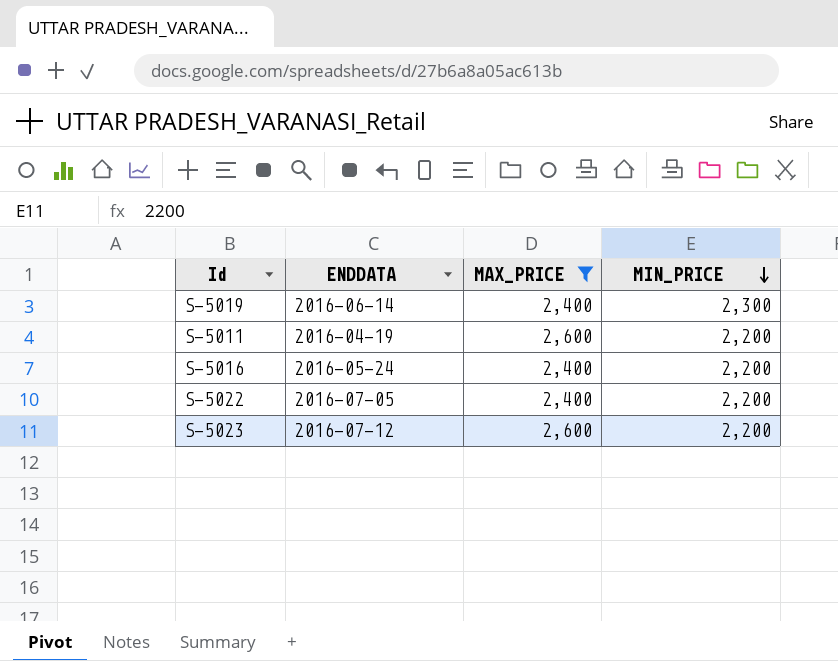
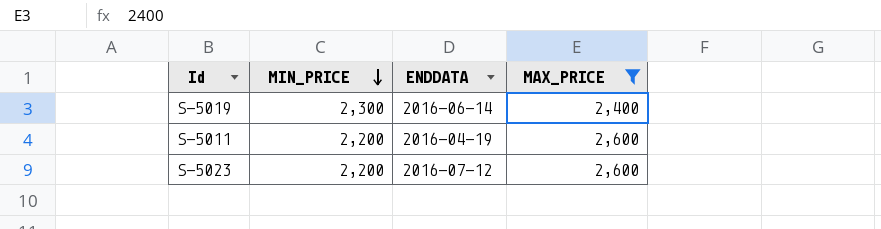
column MIN_PRICE | position: 4 -> 2
row S-5016: 2016-05-24 | 2,400 | 2,200 -> none
row S-5022: 2016-07-05 | 2,400 | 2,200 -> none

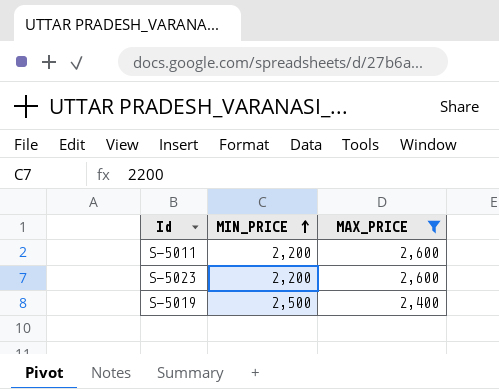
row order: MIN_PRICE descending -> MIN_PRICE ascending
column ENDDATA | position: 3 -> none
S-5019 | MIN_PRICE: 2,300 -> 2,500

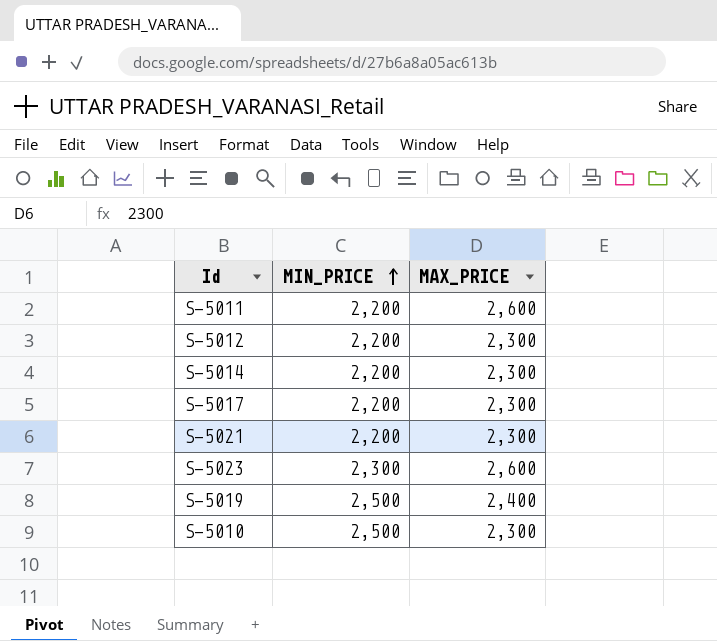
filter: MAX_PRICE != 2,300 -> none
S-5023 | MIN_PRICE: 2,200 -> 2,300

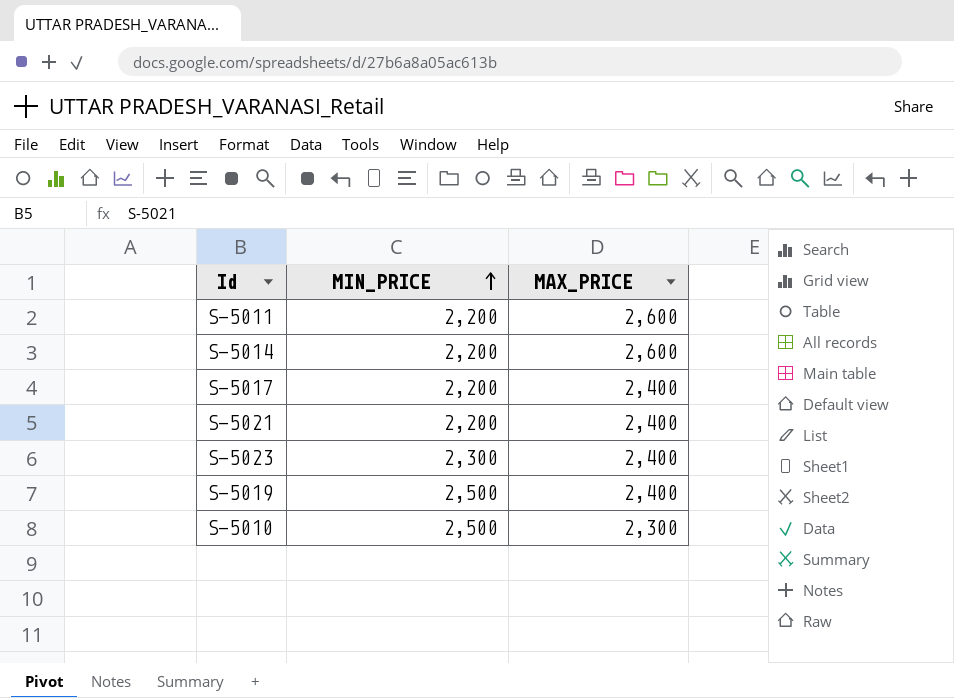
row S-5012: 2,200 | 2,300 -> none
S-5014 | MAX_PRICE: 2,300 -> 2,600
S-5017 | MAX_PRICE: 2,300 -> 2,400
S-5021 | MAX_PRICE: 2,300 -> 2,400
S-5023 | MAX_PRICE: 2,600 -> 2,400

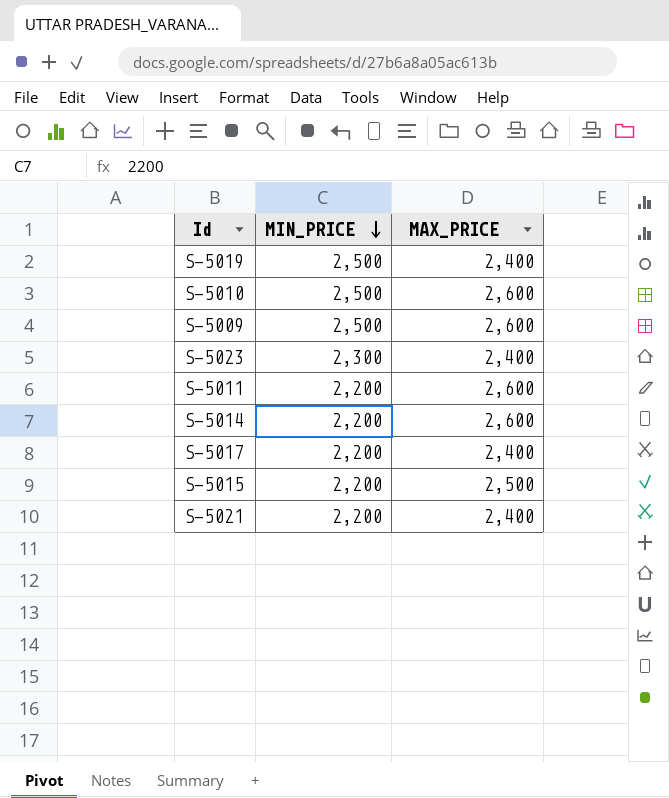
row order: MIN_PRICE ascending -> MIN_PRICE descending
S-5010 | MAX_PRICE: 2,300 -> 2,600
row S-5009: none -> 2,500 | 2,600
row S-5015: none -> 2,200 | 2,500

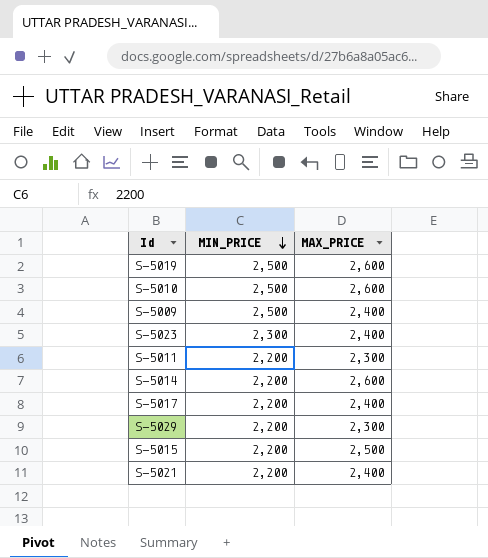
S-5019 | MAX_PRICE: 2,400 -> 2,600
S-5009 | MAX_PRICE: 2,600 -> 2,400
S-5011 | MAX_PRICE: 2,600 -> 2,300
row S-5029: none -> 2,200 | 2,300

